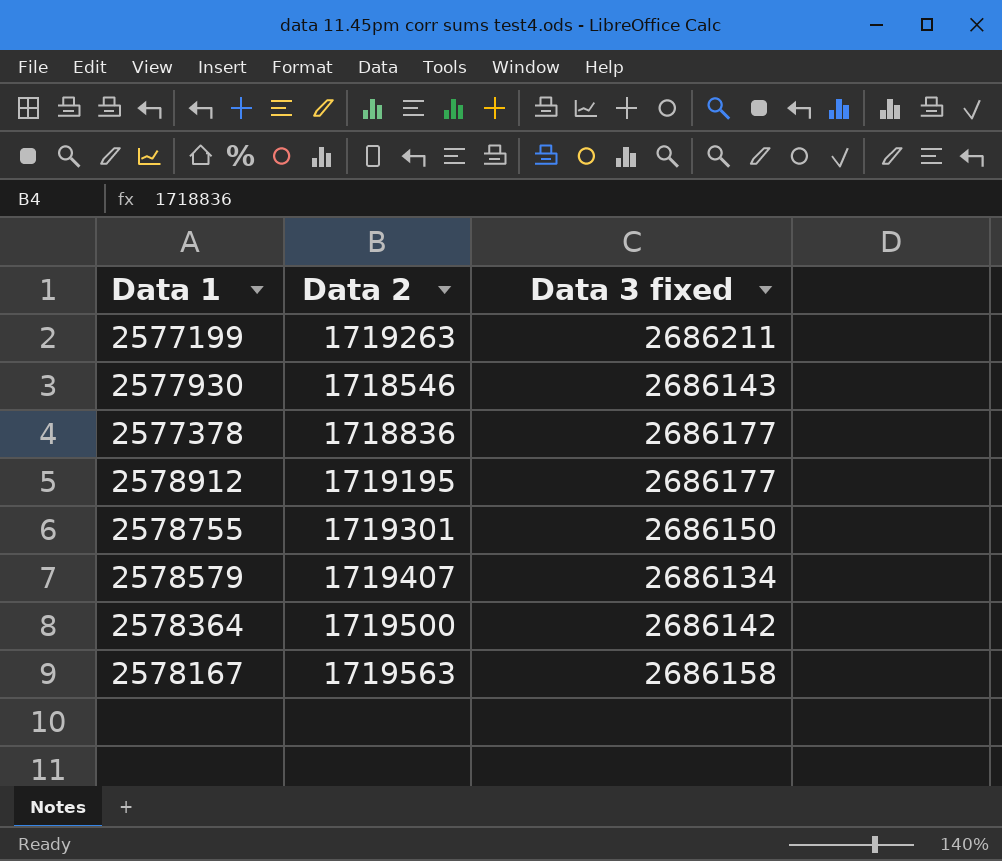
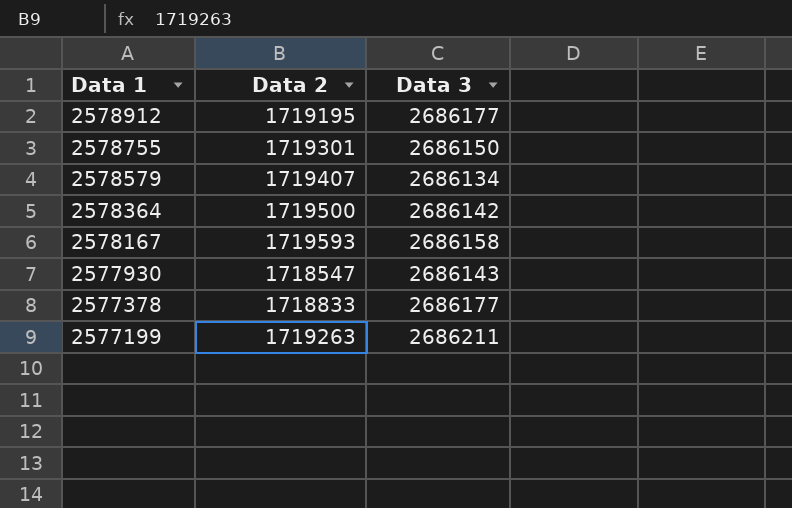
row order: none -> Data 1 descending
column name: Data 3 fixed -> Data 3
2578167 | Data 2: 1719563 -> 1719593
2577930 | Data 2: 1718546 -> 1718547
2577378 | Data 2: 1718836 -> 1718833

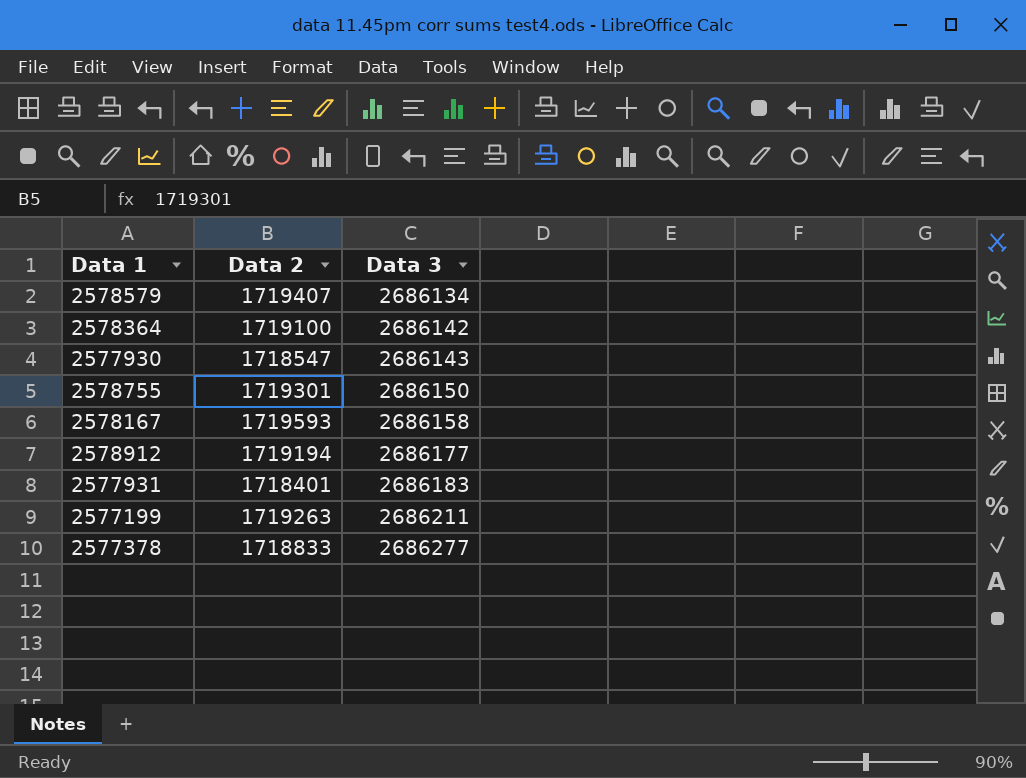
row order: Data 1 descending -> Data 3 ascending
2578364 | Data 2: 1719500 -> 1719100
2578912 | Data 2: 1719195 -> 1719194
row 2577931: none -> 1718401 | 2686183
2577378 | Data 3: 2686177 -> 2686277

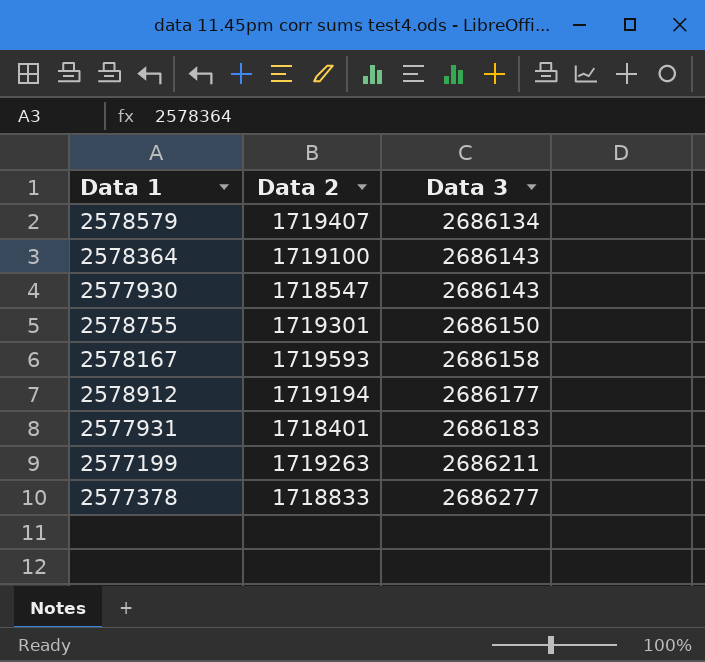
2578364 | Data 3: 2686142 -> 2686143

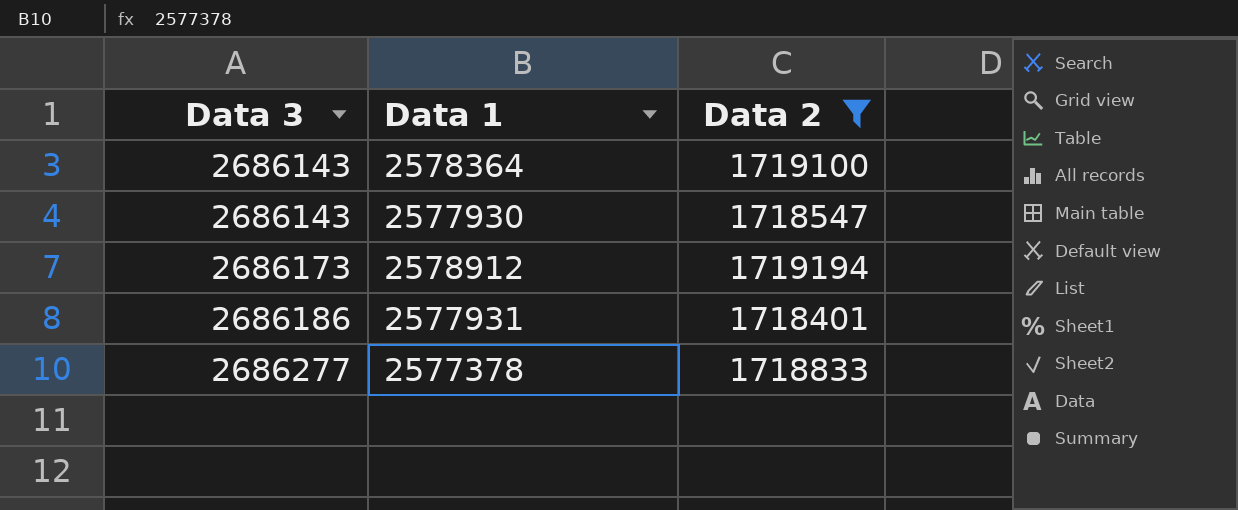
filter: none -> Data 2 <= 1719194
column Data 3 | position: 3 -> 1
2578912 | Data 3: 2686177 -> 2686173
2577931 | Data 3: 2686183 -> 2686186

